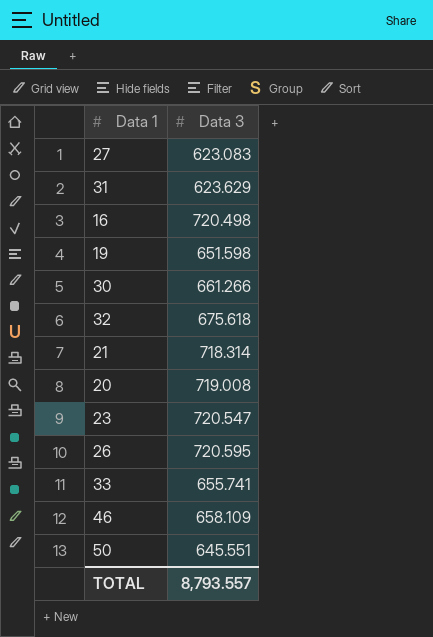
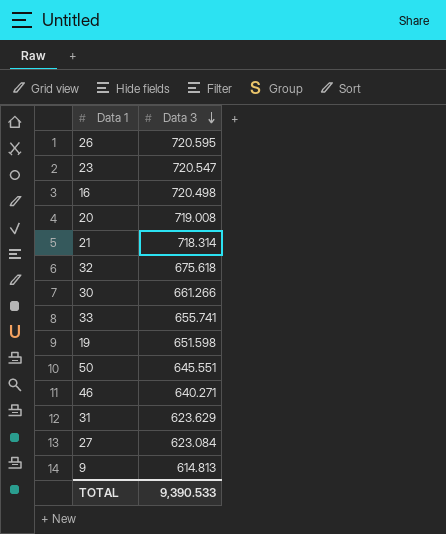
row order: none -> Data 3 descending
46 | Data 3: 658.109 -> 640.271
27 | Data 3: 623.083 -> 623.084
row 9: none -> 614.813
TOTAL | Data 3: 8,793.557 -> 9,390.533

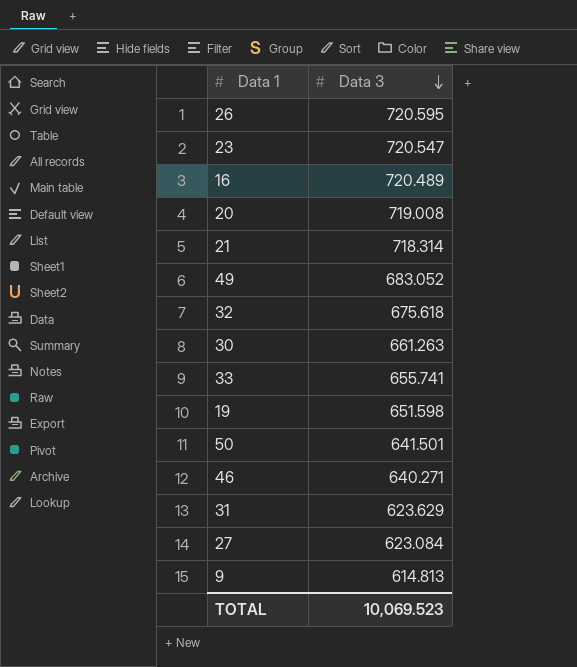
16 | Data 3: 720.498 -> 720.489
row 49: none -> 683.052
30 | Data 3: 661.266 -> 661.263
50 | Data 3: 645.551 -> 641.501
TOTAL | Data 3: 9,390.533 -> 10,069.523

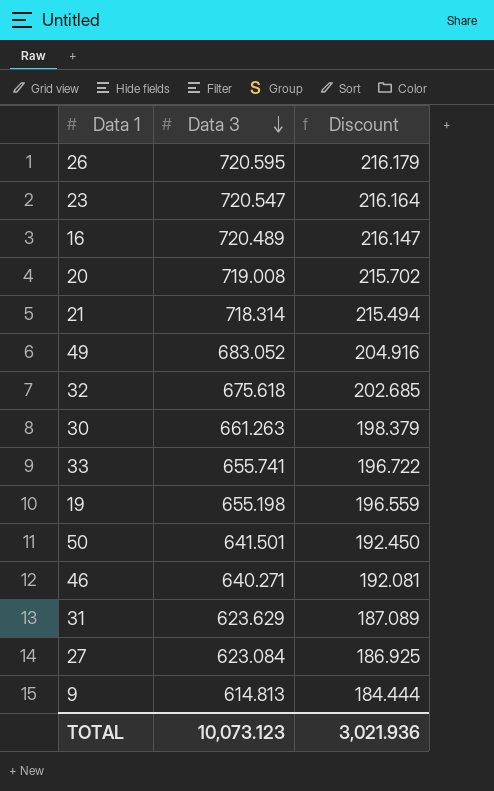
column Discount | formula: none -> [Data 3] * 0.3
19 | Data 3: 651.598 -> 655.198
TOTAL | Data 3: 10,069.523 -> 10,073.123

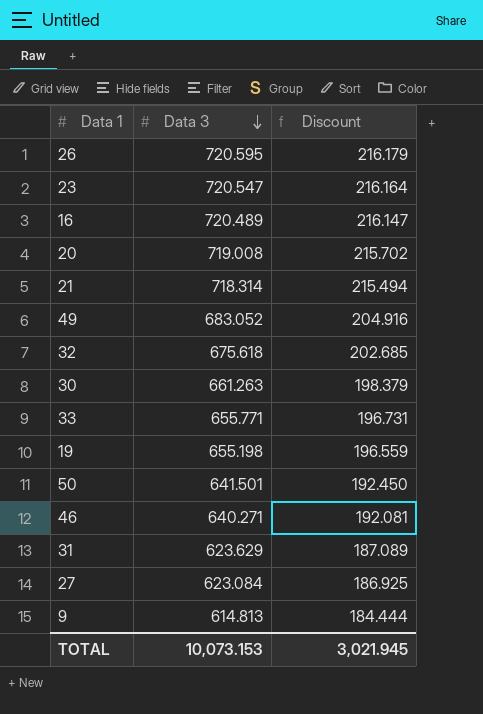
33 | Data 3: 655.741 -> 655.771
33 | Discount: 196.722 -> 196.731
TOTAL | Data 3: 10,073.123 -> 10,073.153
TOTAL | Discount: 3,021.936 -> 3,021.945

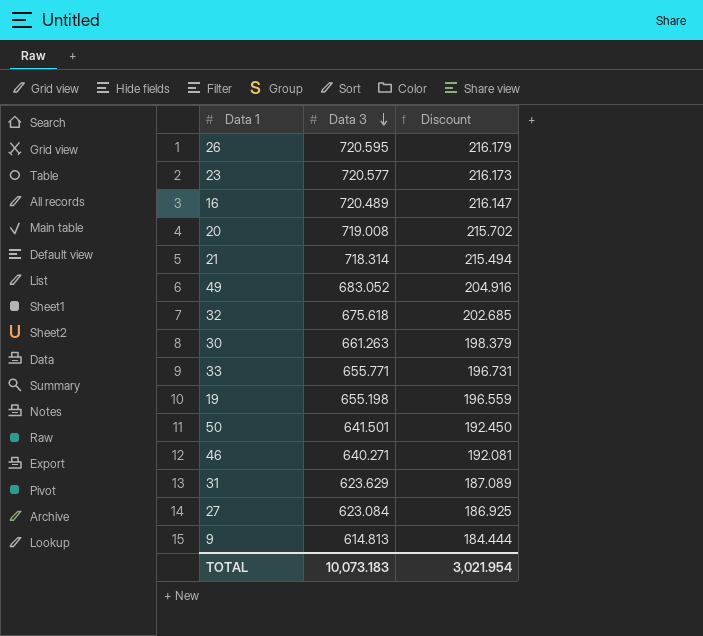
23 | Data 3: 720.547 -> 720.577
23 | Discount: 216.164 -> 216.173
TOTAL | Data 3: 10,073.153 -> 10,073.183
TOTAL | Discount: 3,021.945 -> 3,021.954

